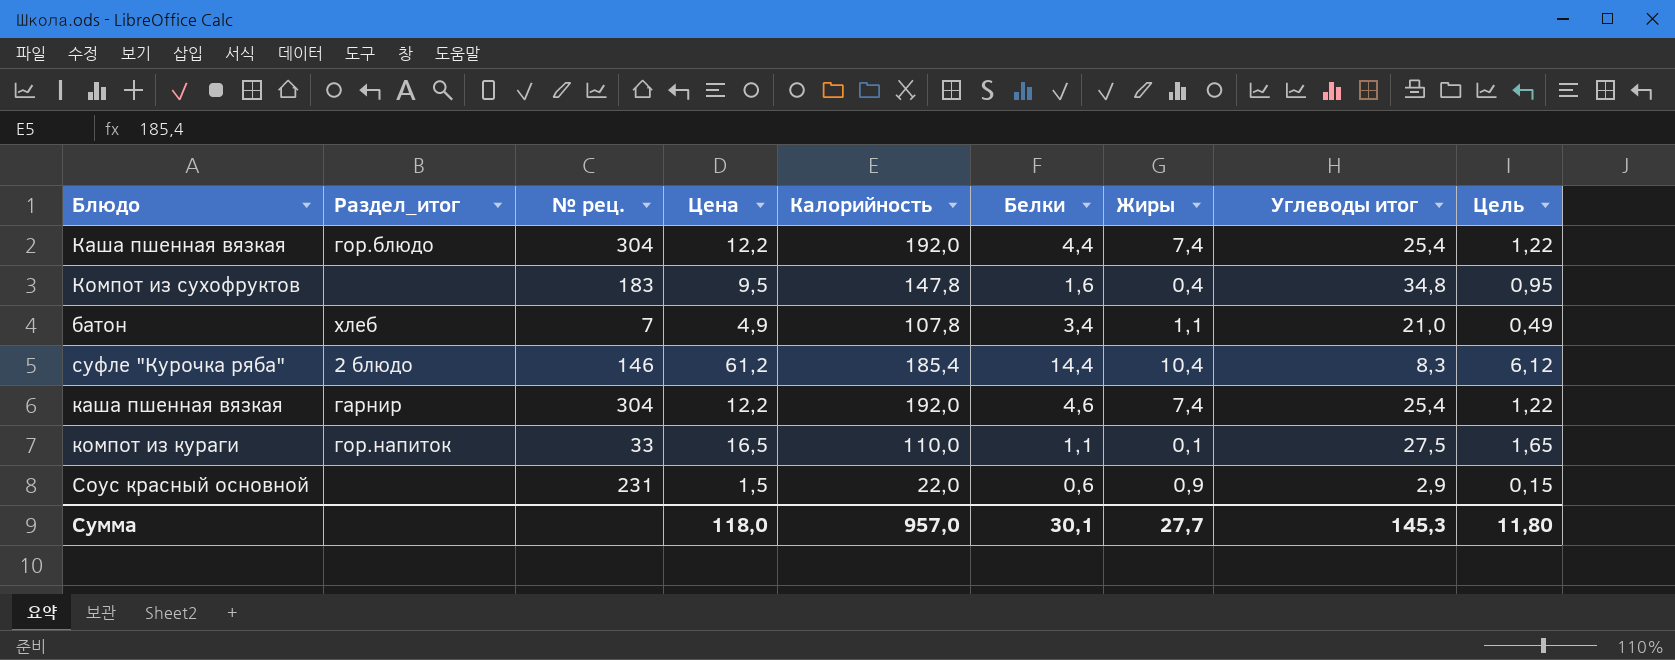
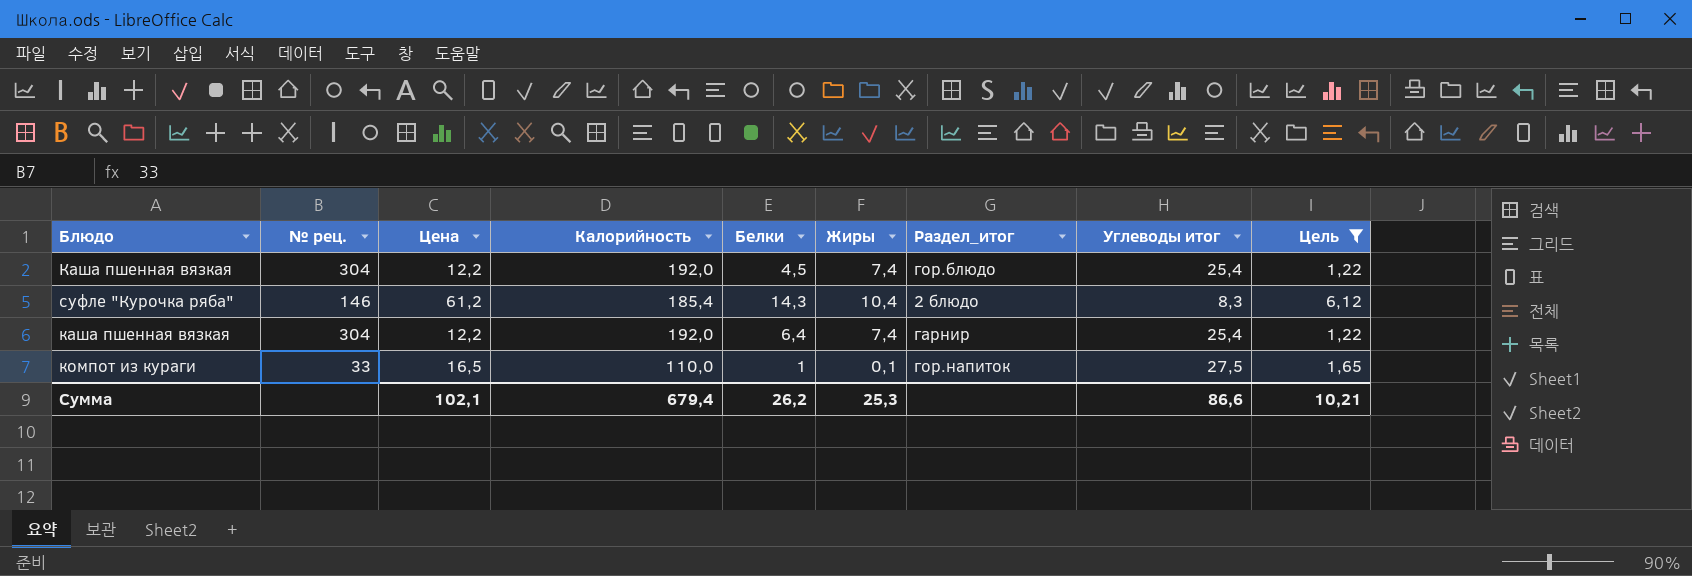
filter: none -> Цель >= 1,22
column Раздел_итог | position: 2 -> 7
Каша пшенная вязкая | Белки: 4,4 -> 4,5
суфле "Курочка ряба" | Белки: 14,4 -> 14,3
каша пшенная вязкая | Белки: 4,6 -> 6,4
компот из кураги | Белки: 1,1 -> 1
Сумма | Цена: 118,0 -> 102,1
Сумма | Калорийность: 957,0 -> 679,4
Сумма | Белки: 30,1 -> 26,2
Сумма | Жиры: 27,7 -> 25,3
Сумма | Углеводы итог: 145,3 -> 86,6
Сумма | Цель: 11,80 -> 10,21

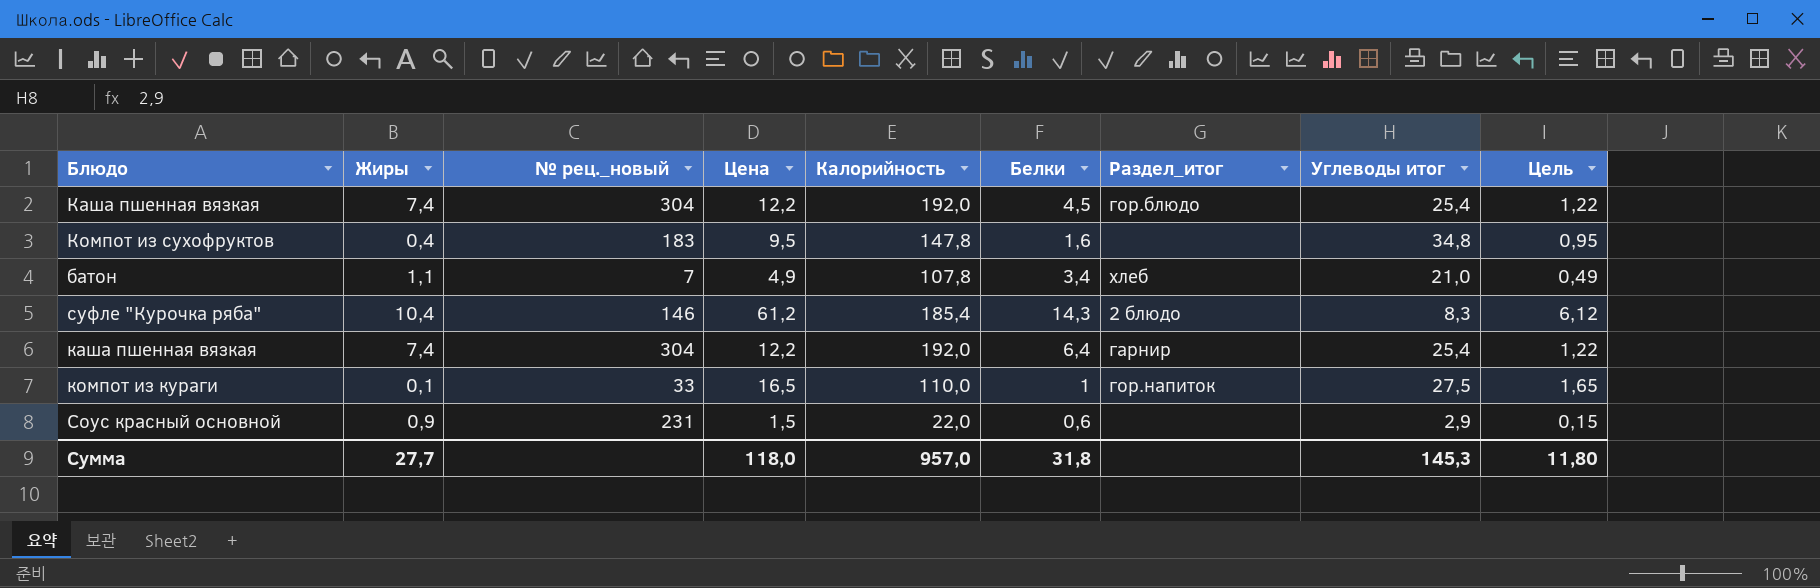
filter: Цель >= 1,22 -> none
column Жиры | position: 6 -> 2
column name: № рец. -> № рец._новый
Сумма | Жиры: 25,3 -> 27,7
Сумма | Цена: 102,1 -> 118,0
Сумма | Калорийность: 679,4 -> 957,0
Сумма | Белки: 26,2 -> 31,8
Сумма | Углеводы итог: 86,6 -> 145,3
Сумма | Цель: 10,21 -> 11,80

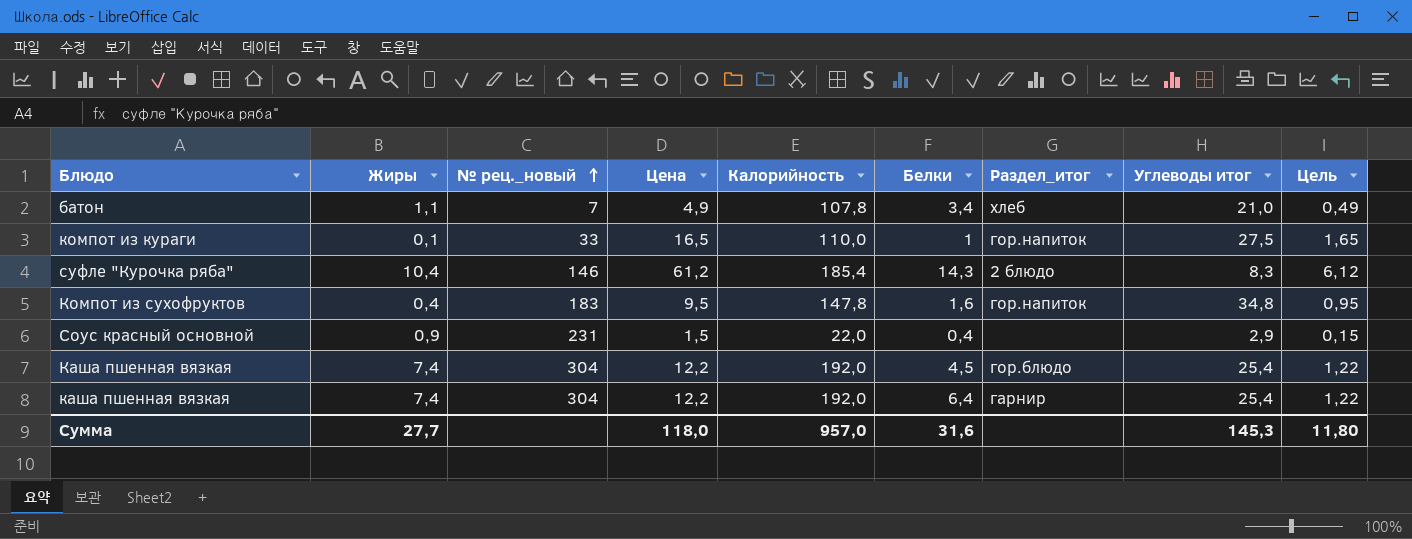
row order: none -> № рец._новый ascending
Компот из сухофруктов | Раздел_итог: none -> гор.напиток
Соус красный основной | Белки: 0,6 -> 0,4
Сумма | Белки: 31,8 -> 31,6

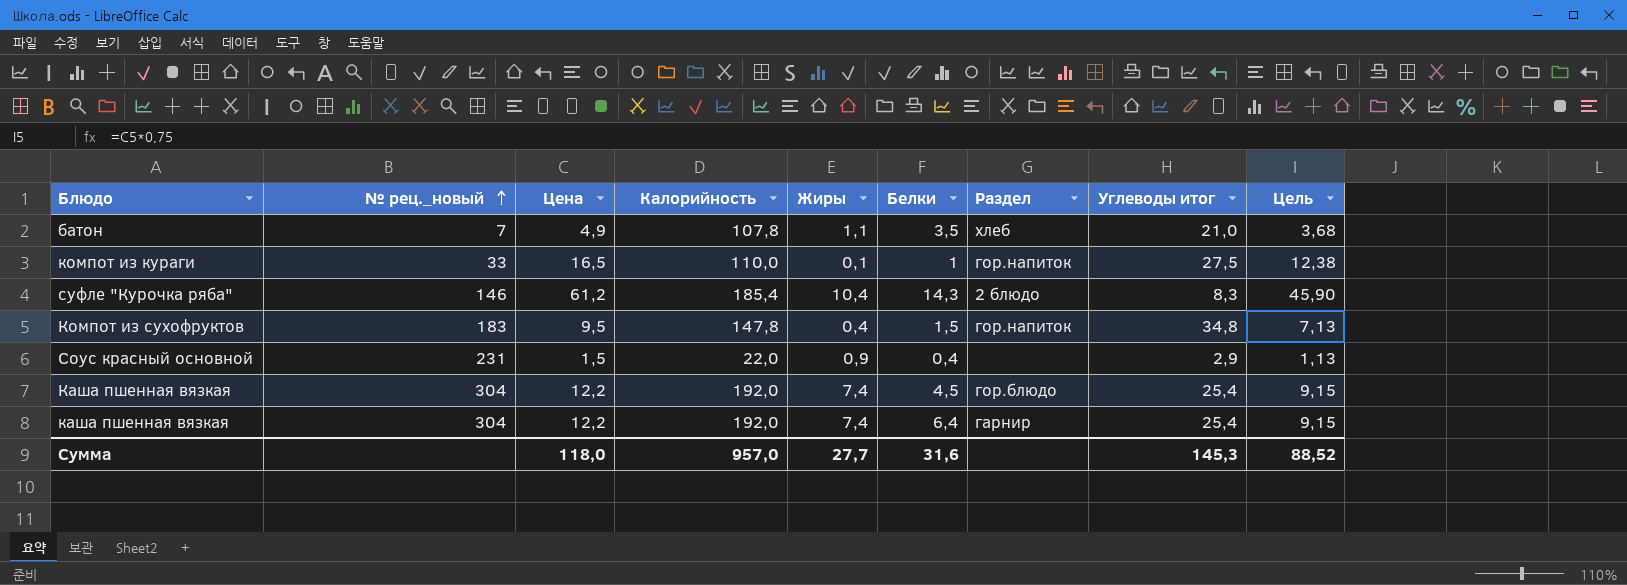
column Жиры | position: 2 -> 5
column name: Раздел_итог -> Раздел
column Цель | formula: [Цена] * 0,1 -> [Цена] * 0,75
батон | Белки: 3,4 -> 3,5
Компот из сухофруктов | Белки: 1,6 -> 1,5
Сумма | Цель: 11,80 -> 88,52

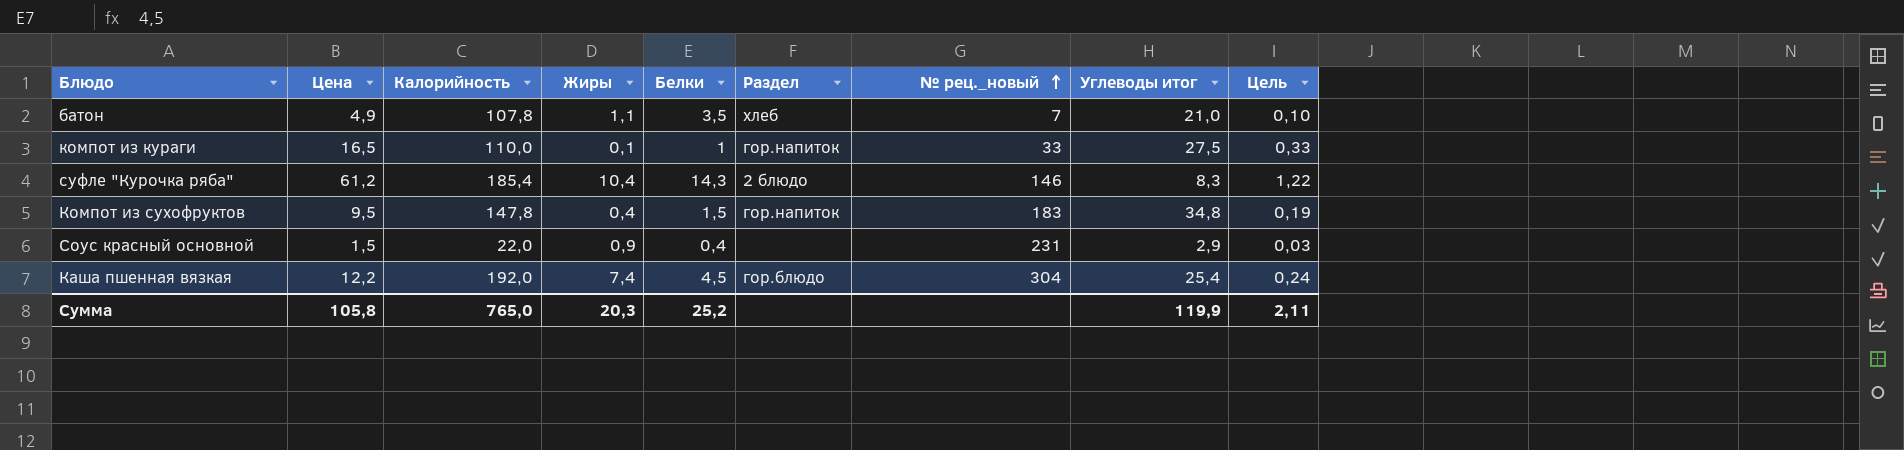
column № рец._новый | position: 2 -> 7
column Цель | formula: [Цена] * 0,75 -> [Цена] * 0,02
row каша пшенная вязкая: 304 | 12,2 | 192,0 | 7,4 | 6,4 | гарнир | 25,4 | 9,15 -> none
Сумма | Цена: 118,0 -> 105,8
Сумма | Калорийность: 957,0 -> 765,0
Сумма | Жиры: 27,7 -> 20,3
Сумма | Белки: 31,6 -> 25,2
Сумма | Углеводы итог: 145,3 -> 119,9
Сумма | Цель: 88,52 -> 2,11

